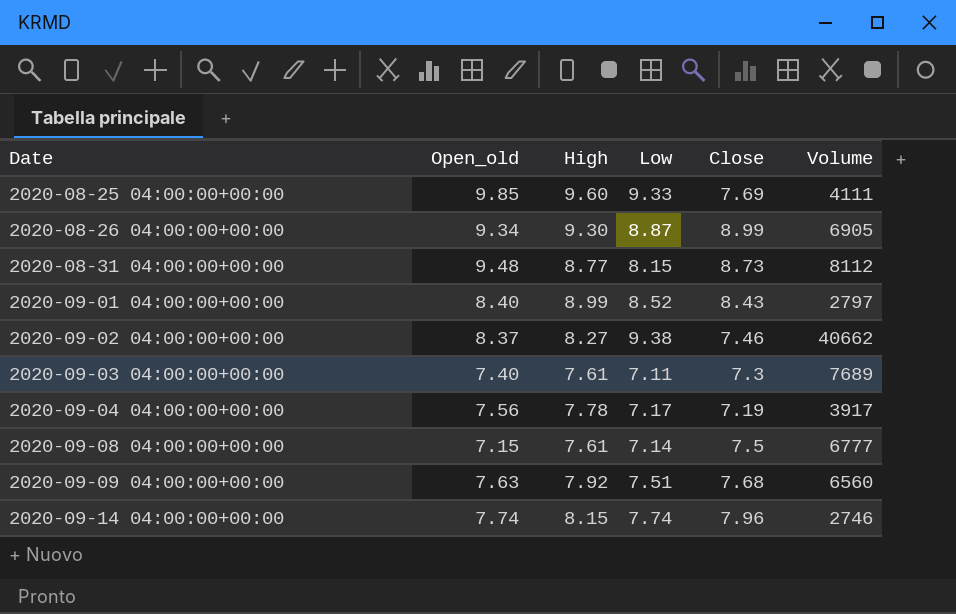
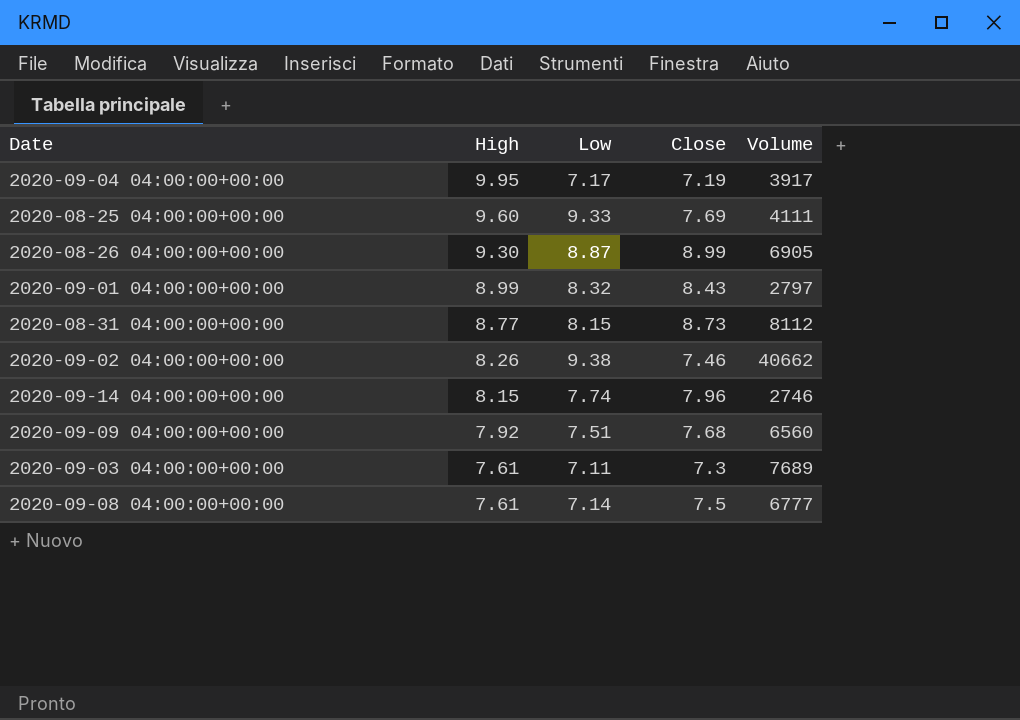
row order: Date ascending -> High descending
column Open_old | position: 2 -> none
2020-09-04 04:00:00+00:00 | High: 7.78 -> 9.95
2020-09-01 04:00:00+00:00 | Low: 8.52 -> 8.32
2020-09-02 04:00:00+00:00 | High: 8.27 -> 8.26

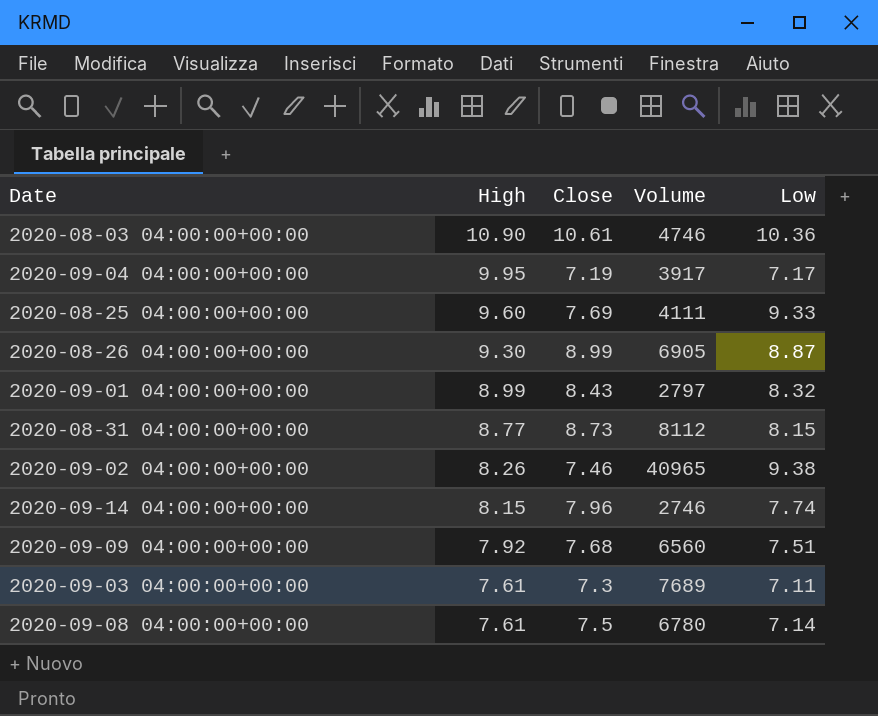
column Low | position: 3 -> 5
row 2020-08-03 04:00:00+00:00: none -> 10.90 | 10.61 | 4746 | 10.36
2020-09-02 04:00:00+00:00 | Volume: 40662 -> 40965
2020-09-08 04:00:00+00:00 | Volume: 6777 -> 6780

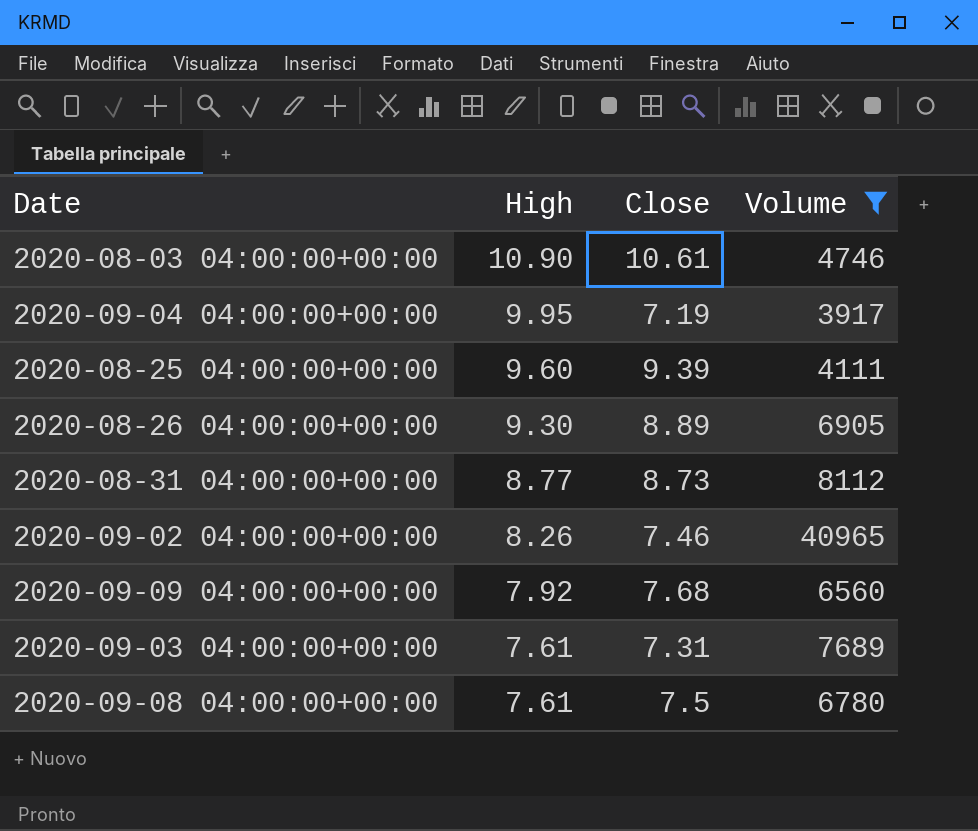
filter: none -> Volume >= 3917
column Low | position: 5 -> none
2020-08-25 04:00:00+00:00 | Close: 7.69 -> 9.39
2020-08-26 04:00:00+00:00 | Close: 8.99 -> 8.89
2020-09-03 04:00:00+00:00 | Close: 7.3 -> 7.31

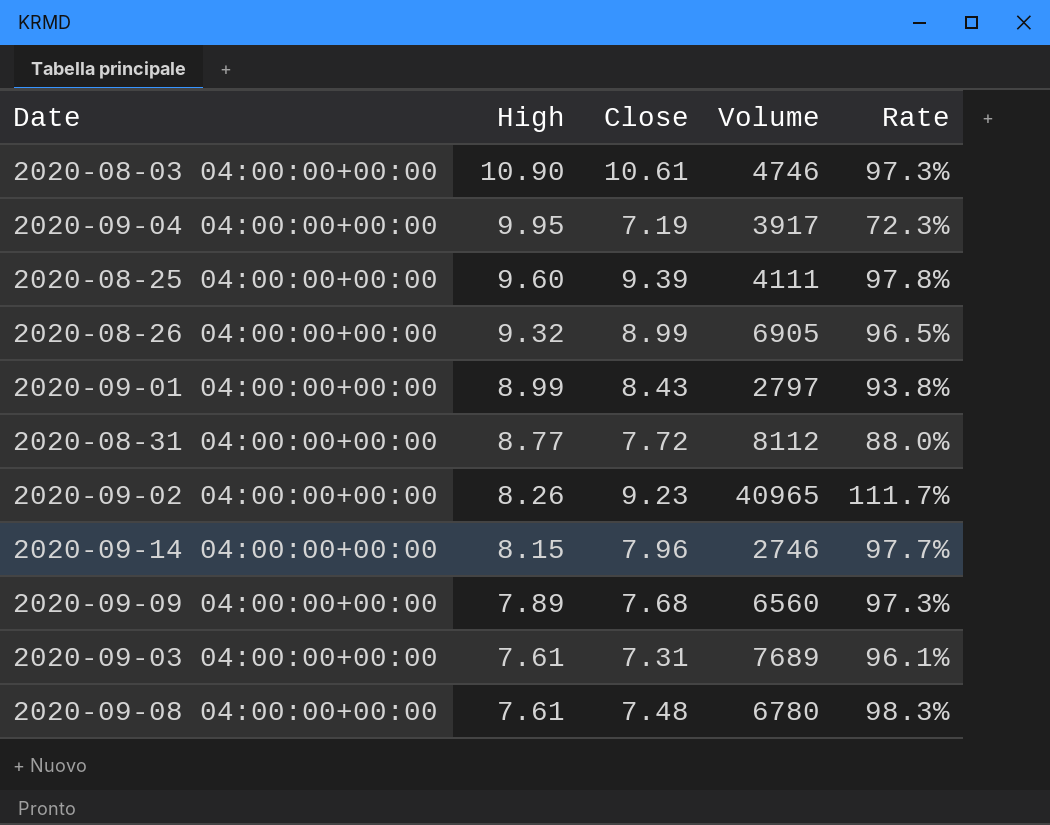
filter: Volume >= 3917 -> none
column Rate | formula: none -> [Close] / [High]
2020-08-26 04:00:00+00:00 | High: 9.30 -> 9.32
2020-08-26 04:00:00+00:00 | Close: 8.89 -> 8.99
2020-08-31 04:00:00+00:00 | Close: 8.73 -> 7.72
2020-09-02 04:00:00+00:00 | Close: 7.46 -> 9.23
2020-09-09 04:00:00+00:00 | High: 7.92 -> 7.89
2020-09-08 04:00:00+00:00 | Close: 7.5 -> 7.48

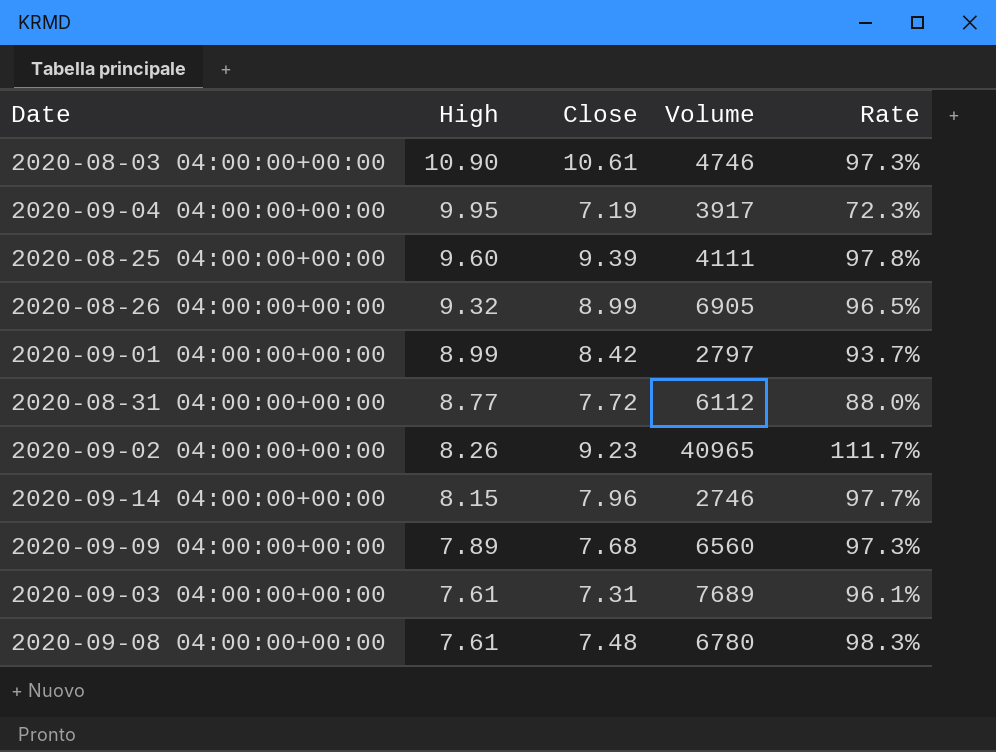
2020-09-01 04:00:00+00:00 | Close: 8.43 -> 8.42
2020-09-01 04:00:00+00:00 | Rate: 93.8% -> 93.7%
2020-08-31 04:00:00+00:00 | Volume: 8112 -> 6112

